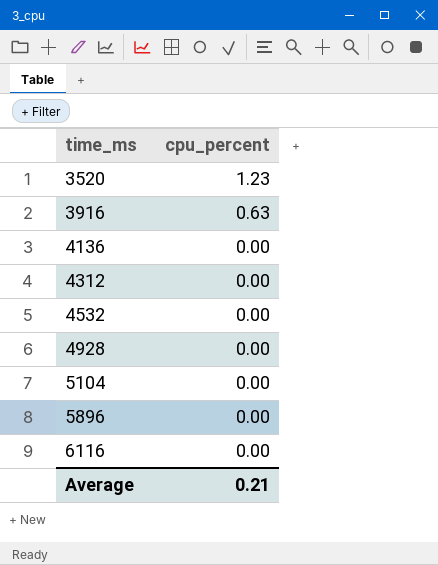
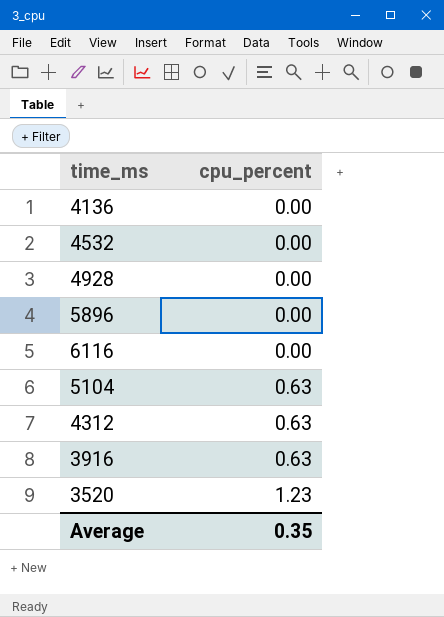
row order: time_ms ascending -> cpu_percent ascending
5104 | cpu_percent: 0.00 -> 0.63
4312 | cpu_percent: 0.00 -> 0.63
Average | cpu_percent: 0.21 -> 0.35

